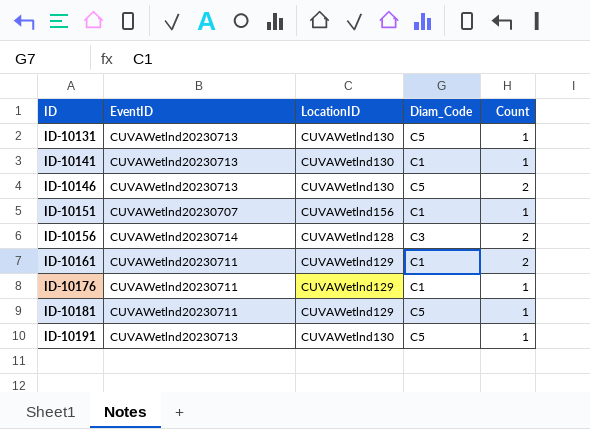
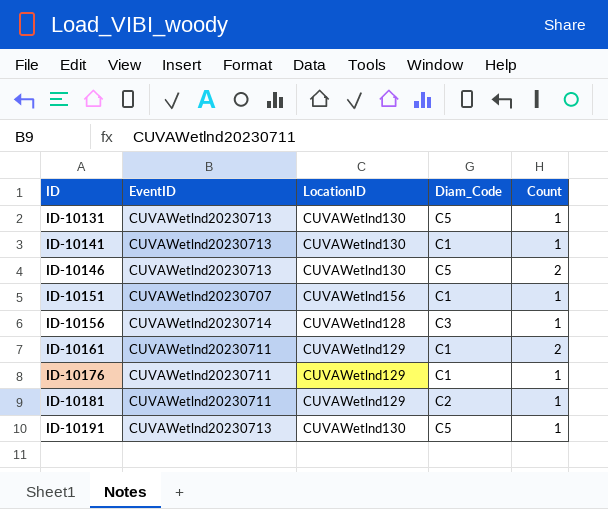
ID-10156 | Count: 2 -> 1
ID-10181 | Diam_Code: C5 -> C2

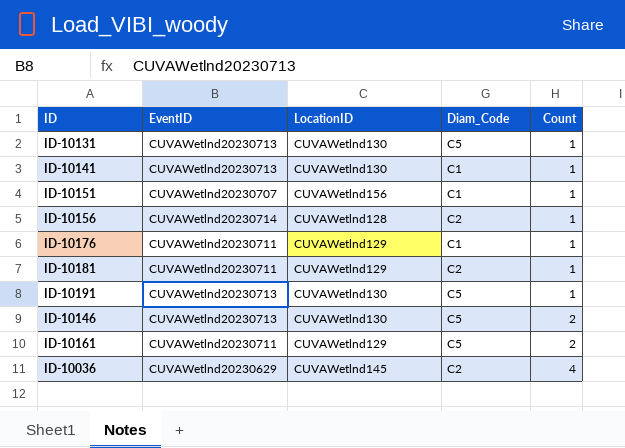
row order: ID ascending -> Count ascending
ID-10156 | Diam_Code: C3 -> C2
ID-10161 | Diam_Code: C1 -> C5
row ID-10036: none -> CUVAWetlnd20230629 | CUVAWetlnd145 | C2 | 4

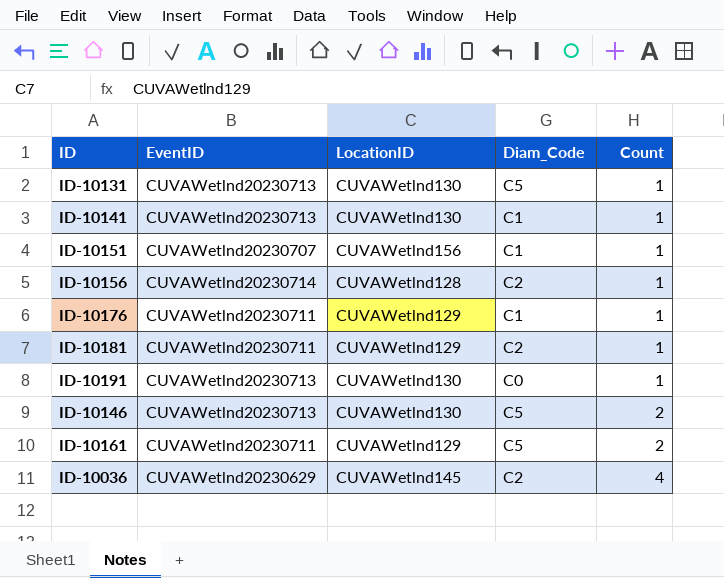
ID-10191 | Diam_Code: C5 -> C0

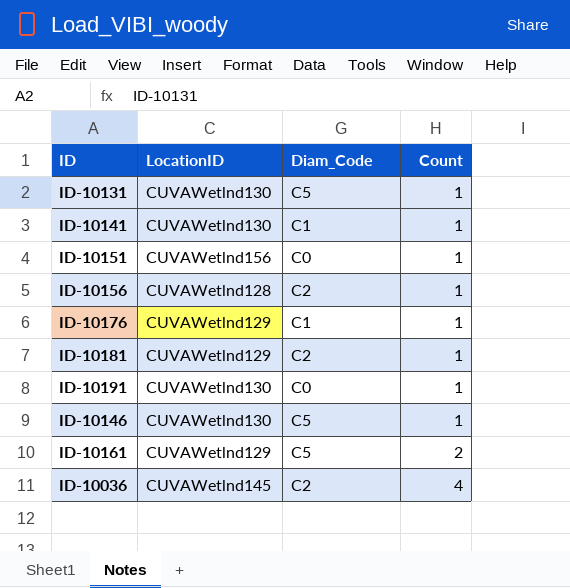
column EventID | position: 2 -> none
ID-10151 | Diam_Code: C1 -> C0
ID-10146 | Count: 2 -> 1

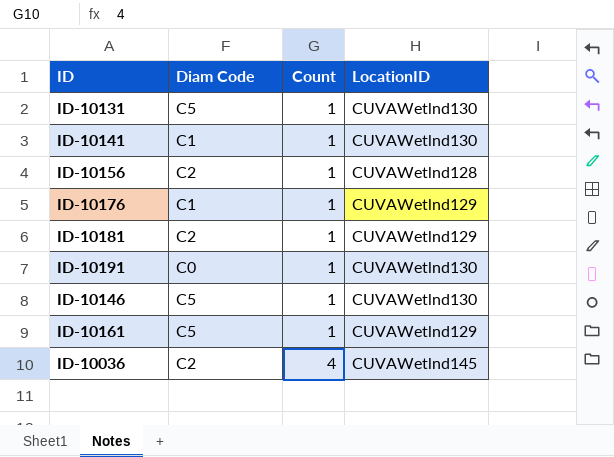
column name: Diam_Code -> Diam Code
column LocationID | position: 2 -> 4
row ID-10151: CUVAWetlnd156 | C0 | 1 -> none
ID-10161 | Count: 2 -> 1

